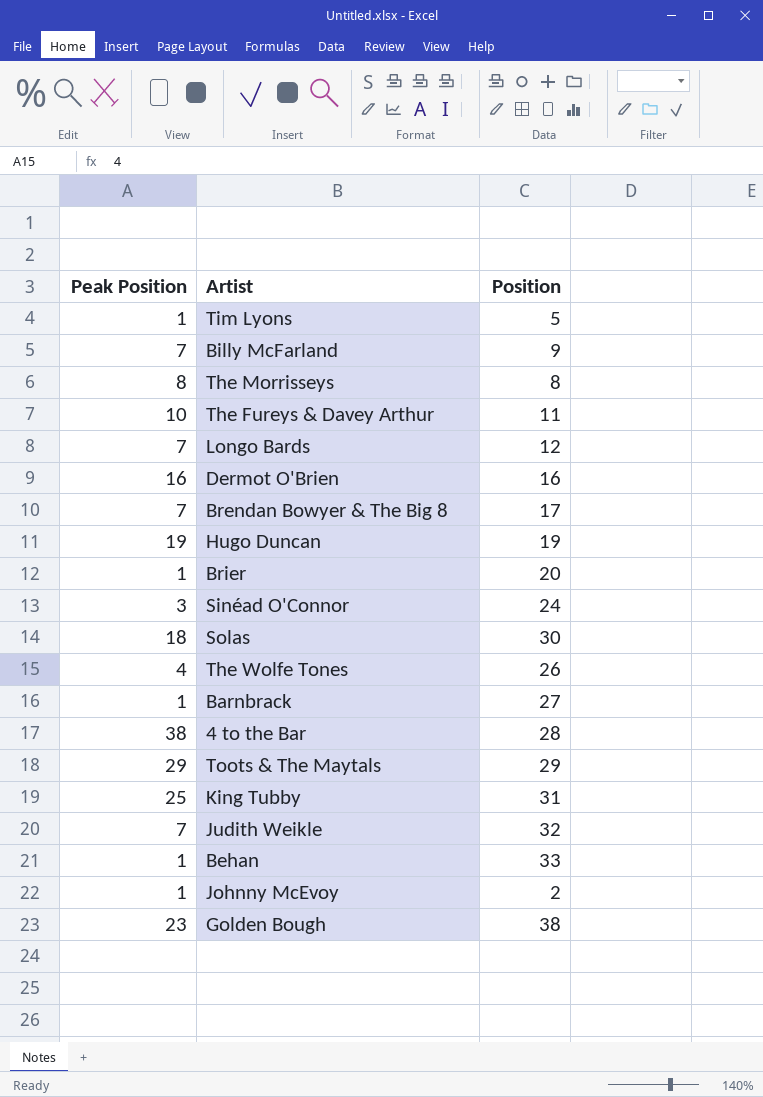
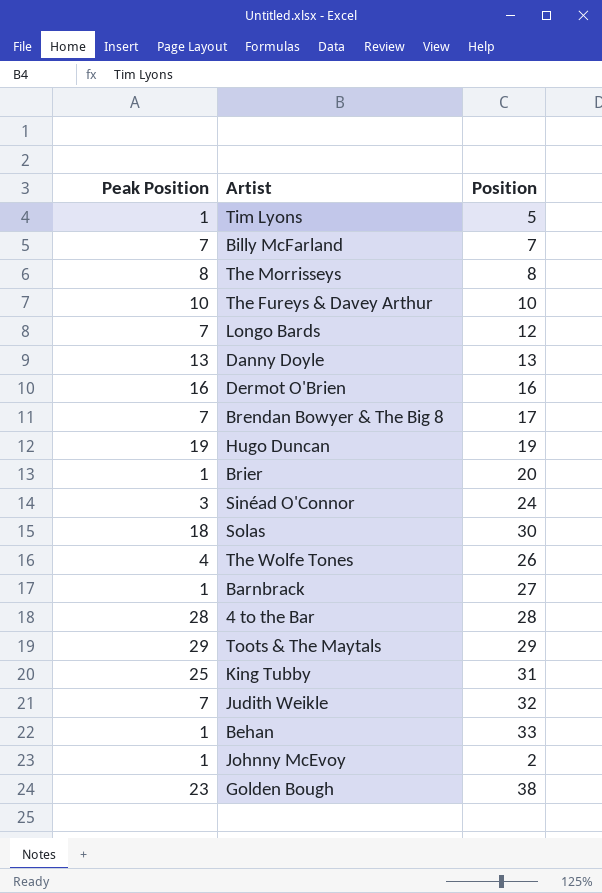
Billy McFarland | Position: 9 -> 7
The Fureys & Davey Arthur | Position: 11 -> 10
row Danny Doyle: none -> 13 | 13
4 to the Bar | Peak Position: 38 -> 28

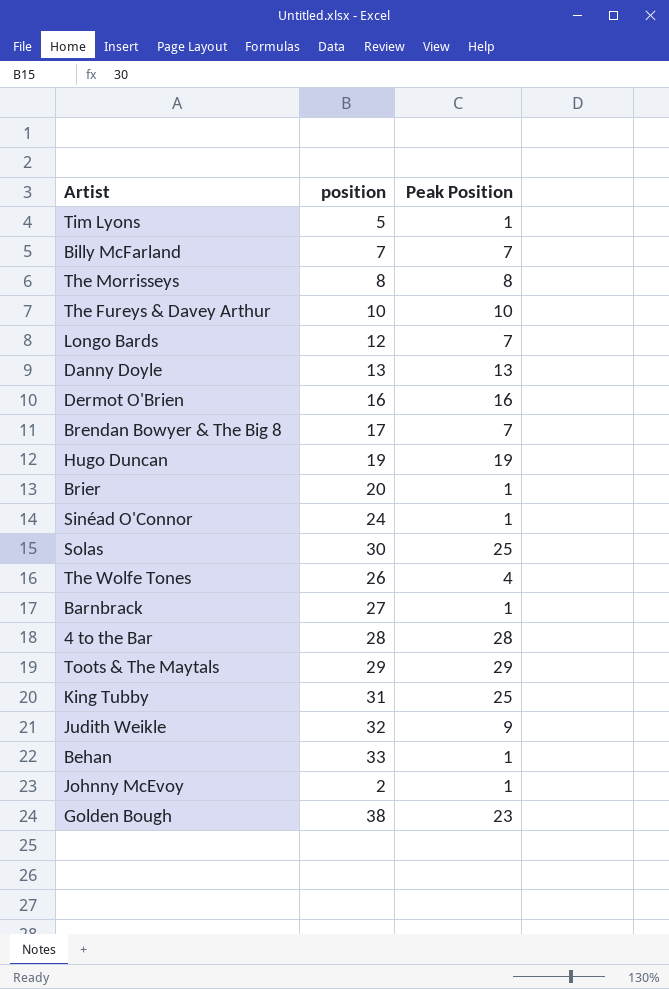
column name: Position -> position
column Peak Position | position: 1 -> 3
Sinéad O'Connor | Peak Position: 3 -> 1
Solas | Peak Position: 18 -> 25
Judith Weikle | Peak Position: 7 -> 9

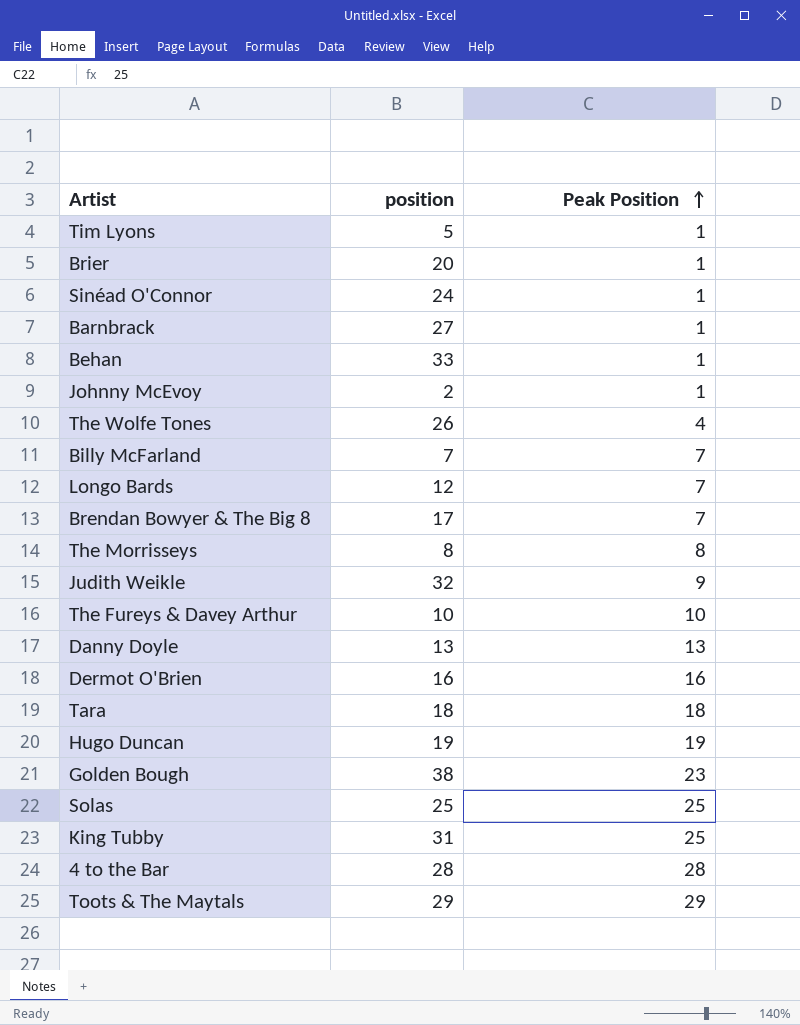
row order: none -> Peak Position ascending
row Tara: none -> 18 | 18
Solas | position: 30 -> 25

